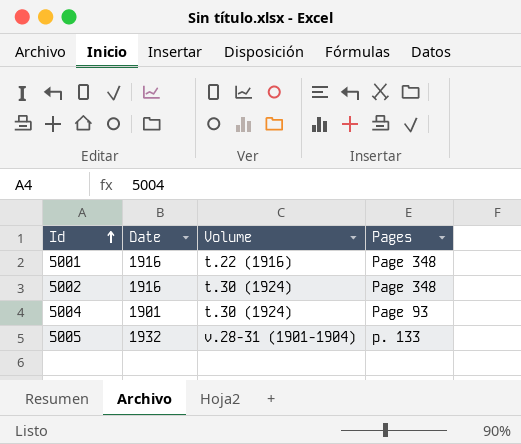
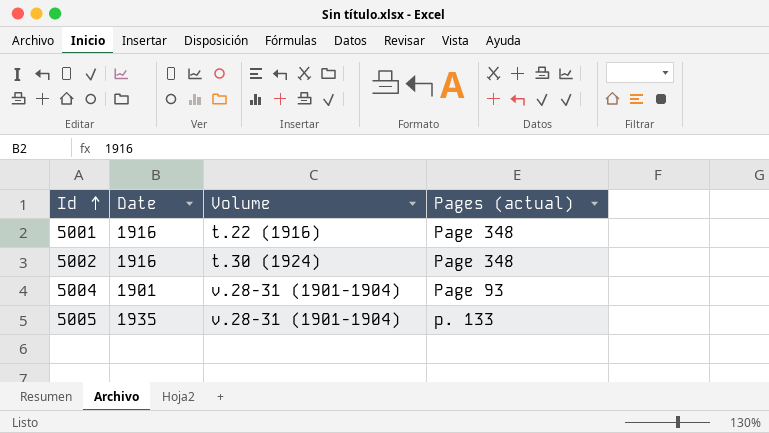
column name: Pages -> Pages (actual)
5004 | Volume: t.30 (1924) -> v.28-31 (1901-1904)
5005 | Date: 1932 -> 1935

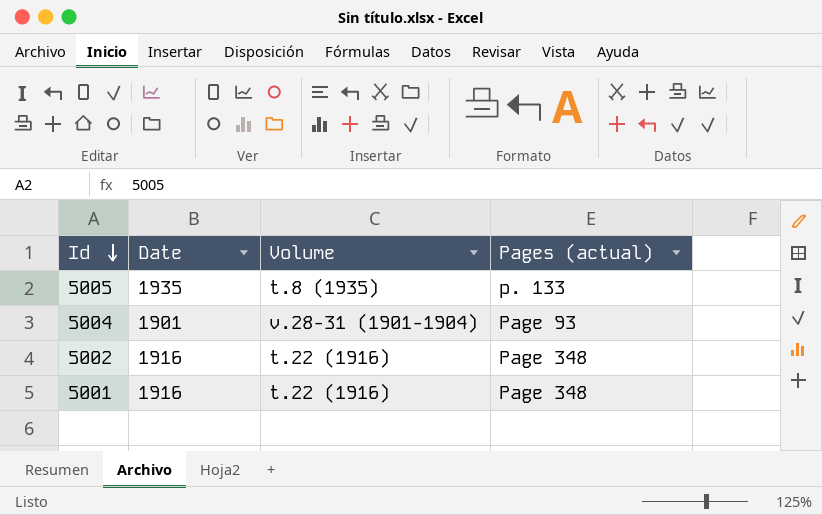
row order: Id ascending -> Id descending
5005 | Volume: v.28-31 (1901-1904) -> t.8 (1935)
5002 | Volume: t.30 (1924) -> t.22 (1916)

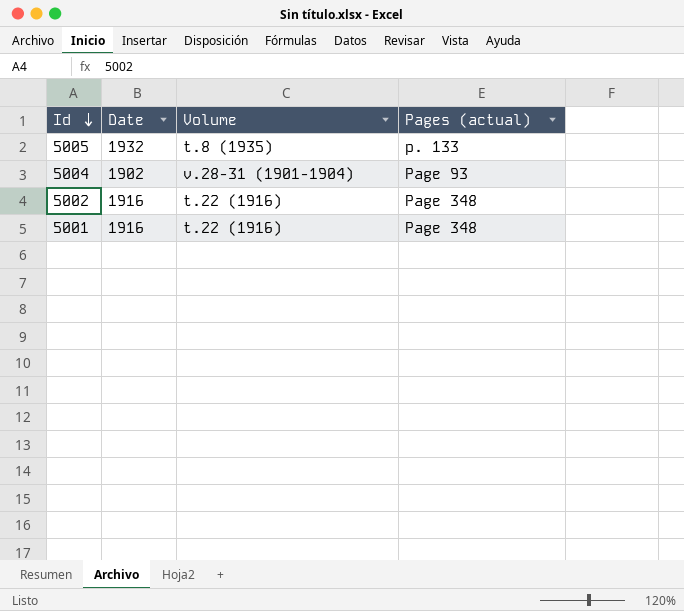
5005 | Date: 1935 -> 1932
5004 | Date: 1901 -> 1902

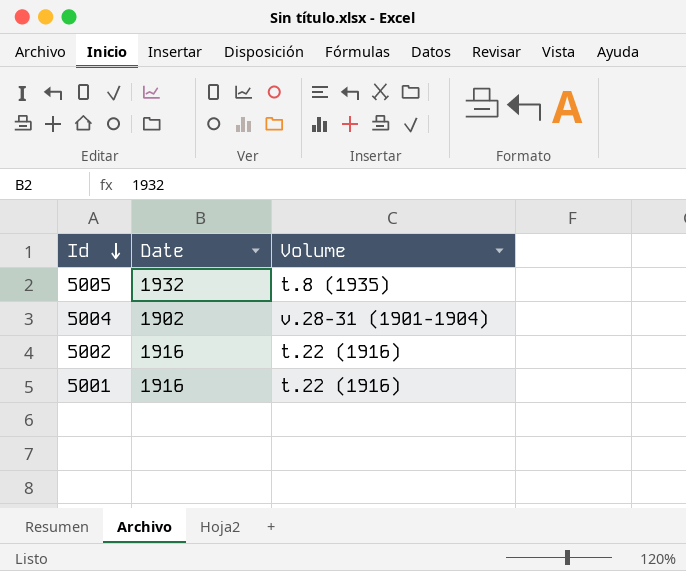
column Pages (actual) | position: 4 -> none

